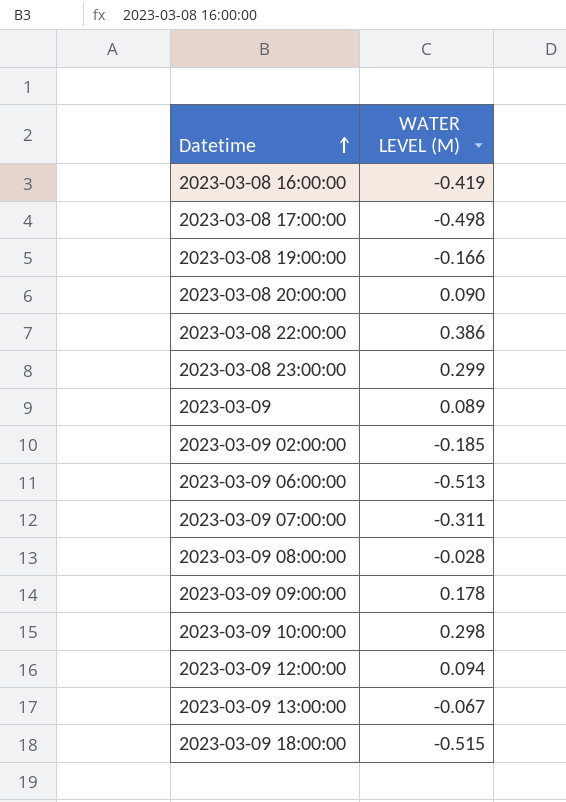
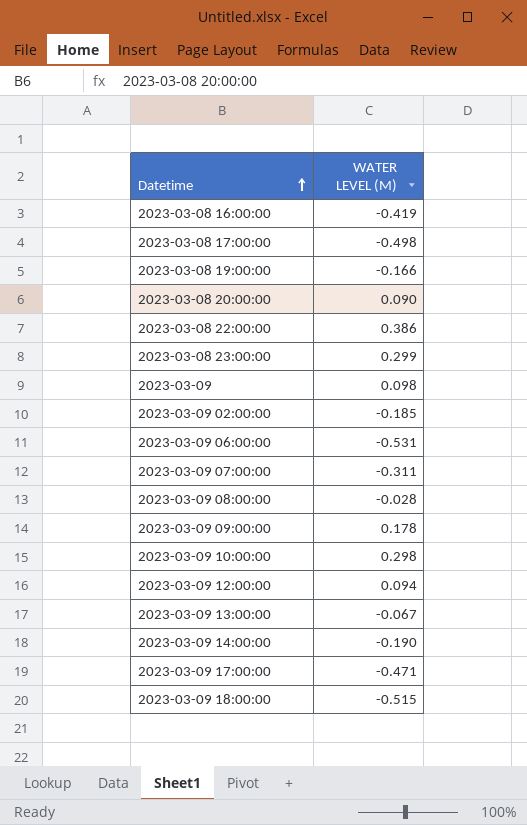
2023-03-09 | WATER LEVEL (M): 0.089 -> 0.098
2023-03-09 06:00:00 | WATER LEVEL (M): -0.513 -> -0.531
row 2023-03-09 14:00:00: none -> -0.190
row 2023-03-09 17:00:00: none -> -0.471

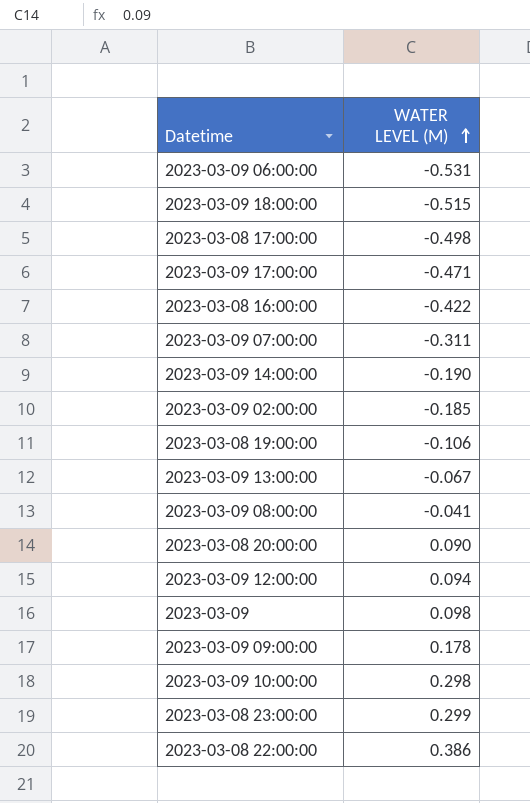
row order: Datetime ascending -> WATER LEVEL (M) ascending
2023-03-08 16:00:00 | WATER LEVEL (M): -0.419 -> -0.422
2023-03-08 19:00:00 | WATER LEVEL (M): -0.166 -> -0.106
2023-03-09 08:00:00 | WATER LEVEL (M): -0.028 -> -0.041

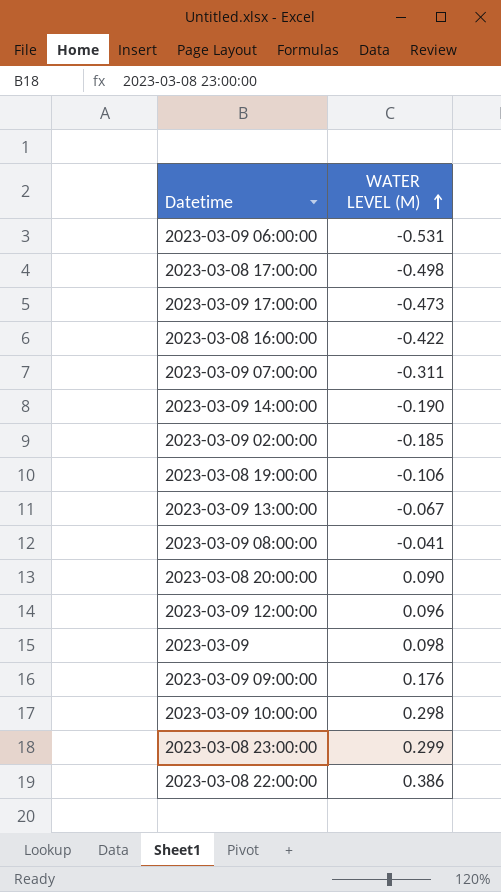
row 2023-03-09 18:00:00: -0.515 -> none
2023-03-09 17:00:00 | WATER LEVEL (M): -0.471 -> -0.473
2023-03-09 12:00:00 | WATER LEVEL (M): 0.094 -> 0.096
2023-03-09 09:00:00 | WATER LEVEL (M): 0.178 -> 0.176

